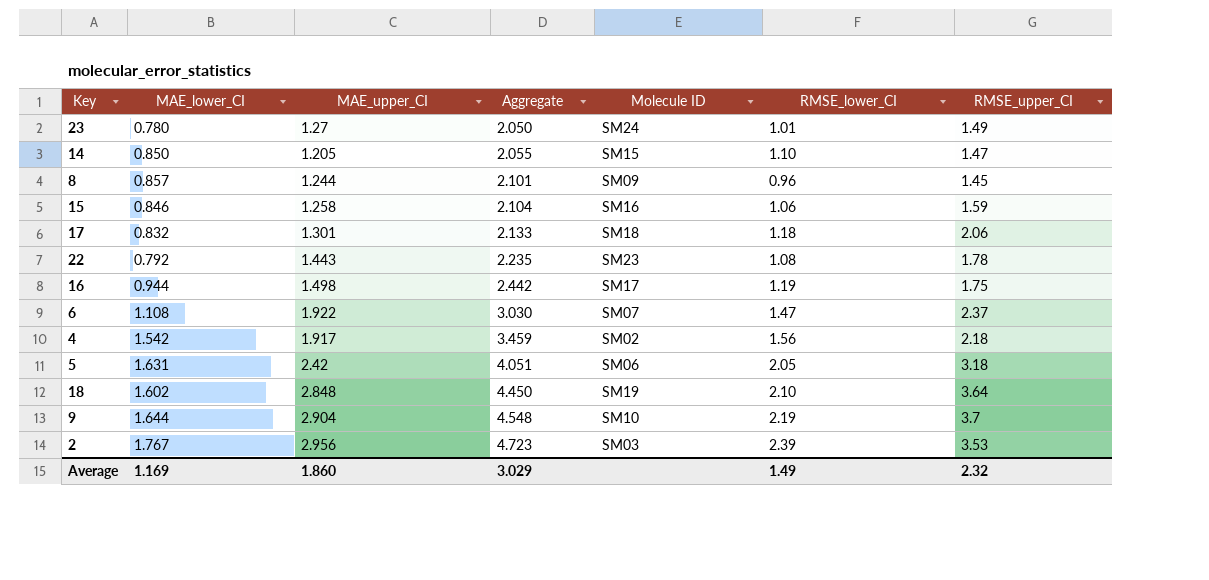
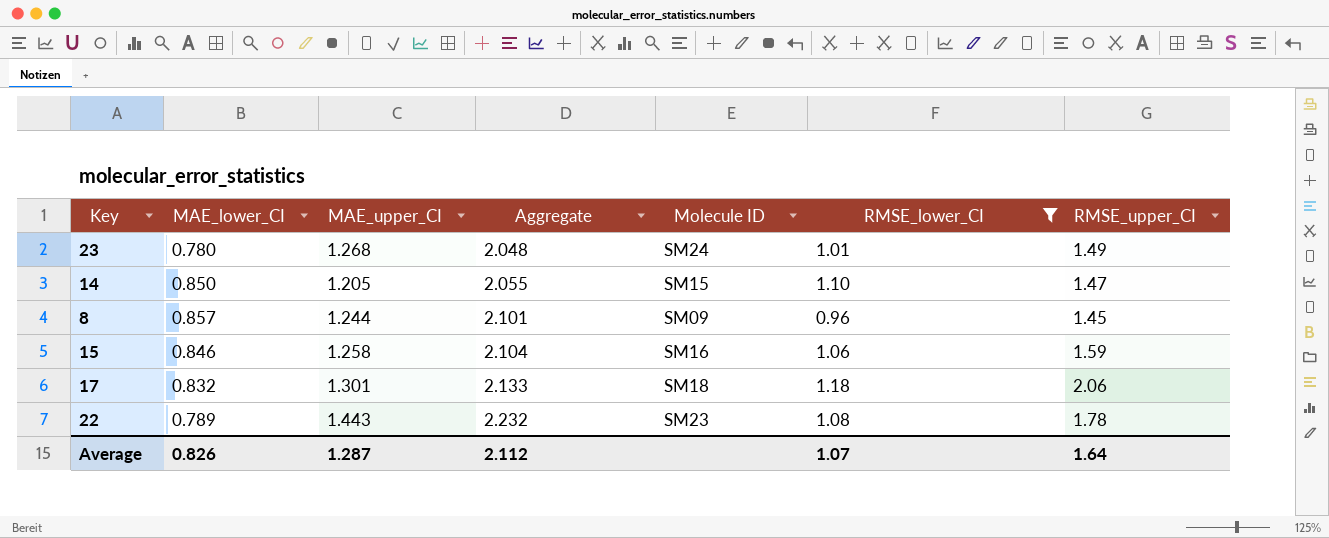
filter: none -> RMSE_lower_CI <= 1.18
23 | MAE_upper_CI: 1.27 -> 1.268
23 | Aggregate: 2.050 -> 2.048
22 | MAE_lower_CI: 0.792 -> 0.789
22 | Aggregate: 2.235 -> 2.232
Average | MAE_lower_CI: 1.169 -> 0.826
Average | MAE_upper_CI: 1.860 -> 1.287
Average | Aggregate: 3.029 -> 2.112
Average | RMSE_lower_CI: 1.49 -> 1.07
Average | RMSE_upper_CI: 2.32 -> 1.64

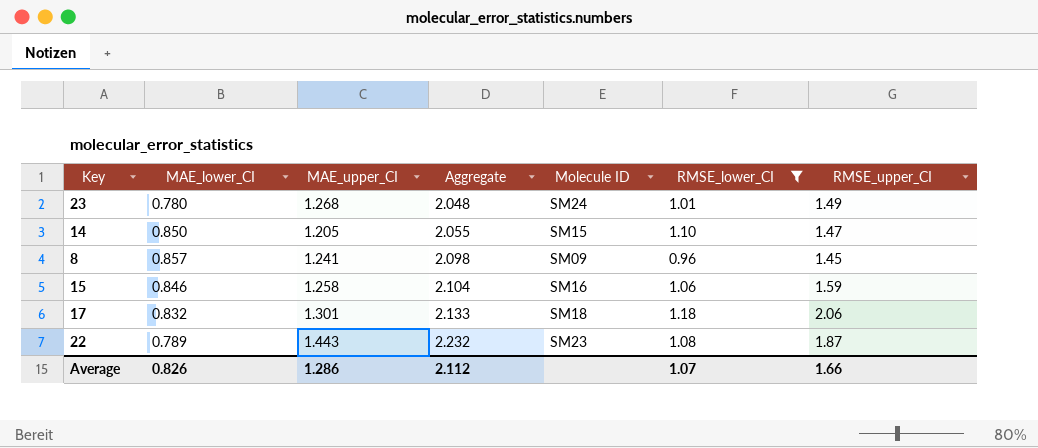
8 | MAE_upper_CI: 1.244 -> 1.241
8 | Aggregate: 2.101 -> 2.098
22 | RMSE_upper_CI: 1.78 -> 1.87
Average | MAE_upper_CI: 1.287 -> 1.286
Average | RMSE_upper_CI: 1.64 -> 1.66

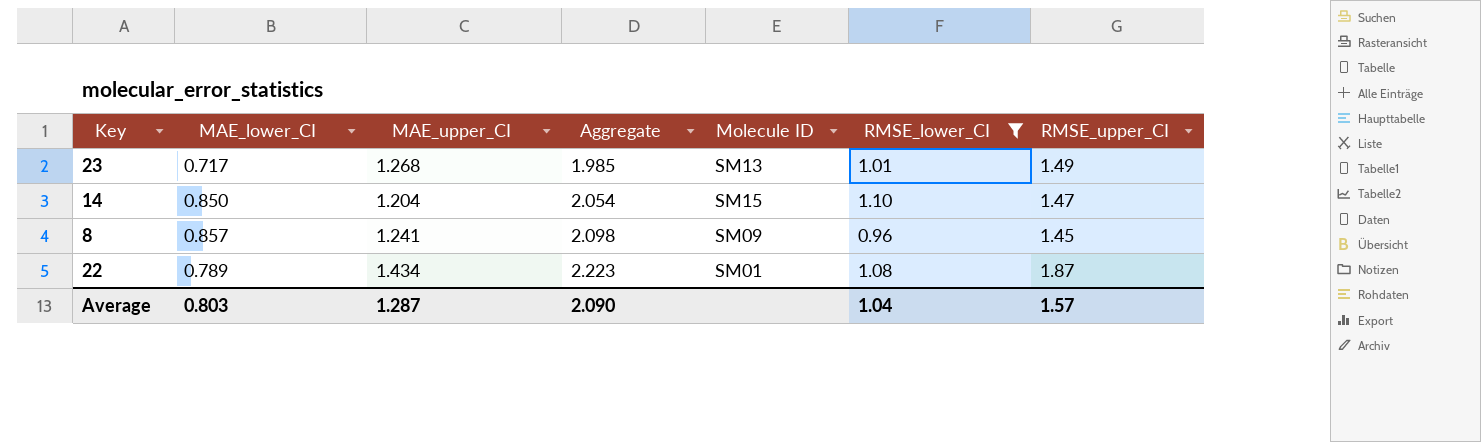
row 15: 0.846 | 1.258 | 2.104 | SM16 | 1.06 | 1.59 -> none
row 17: 0.832 | 1.301 | 2.133 | SM18 | 1.18 | 2.06 -> none
23 | MAE_lower_CI: 0.780 -> 0.717
23 | Aggregate: 2.048 -> 1.985
23 | Molecule ID: SM24 -> SM13
14 | MAE_upper_CI: 1.205 -> 1.204
14 | Aggregate: 2.055 -> 2.054
22 | MAE_upper_CI: 1.443 -> 1.434
22 | Aggregate: 2.232 -> 2.223
22 | Molecule ID: SM23 -> SM01
Average | MAE_lower_CI: 0.826 -> 0.803
Average | MAE_upper_CI: 1.286 -> 1.287
Average | Aggregate: 2.112 -> 2.090
Average | RMSE_lower_CI: 1.07 -> 1.04
Average | RMSE_upper_CI: 1.66 -> 1.57

